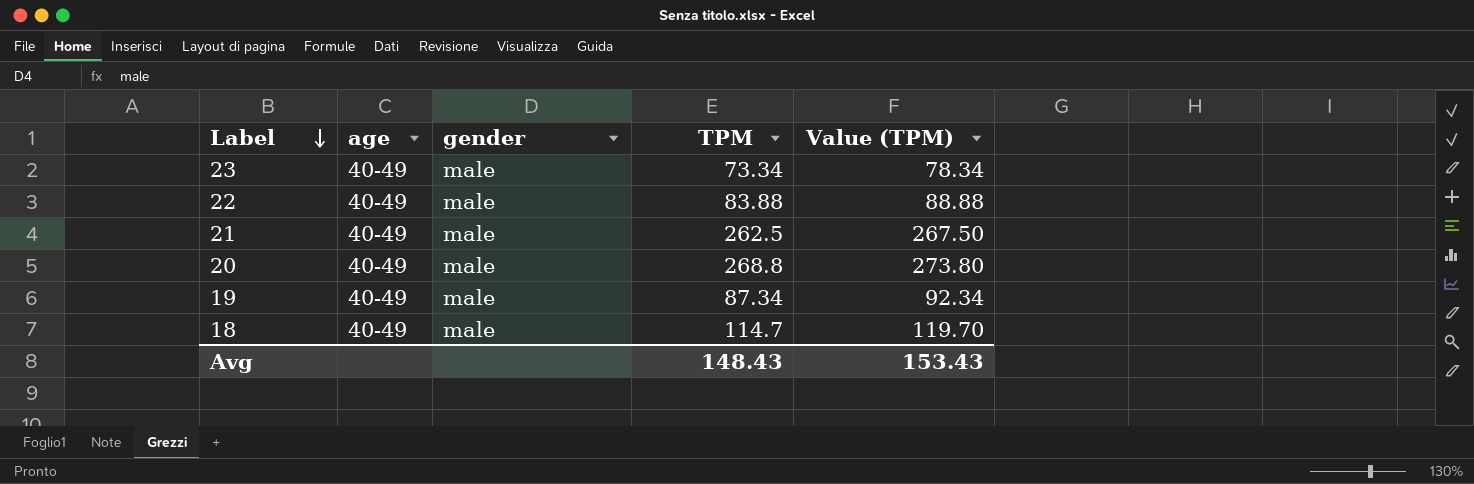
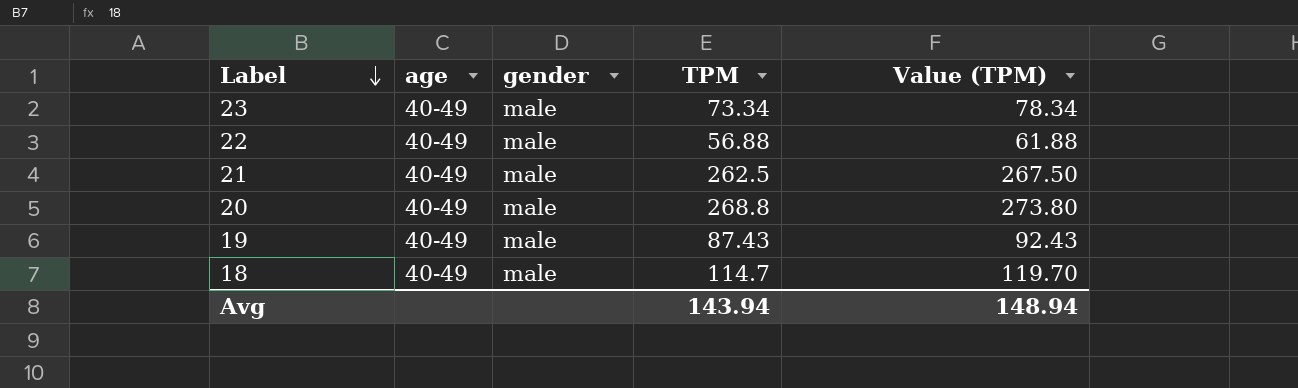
22 | TPM: 83.88 -> 56.88
22 | Value (TPM): 88.88 -> 61.88
19 | TPM: 87.34 -> 87.43
19 | Value (TPM): 92.34 -> 92.43
Avg | TPM: 148.43 -> 143.94
Avg | Value (TPM): 153.43 -> 148.94

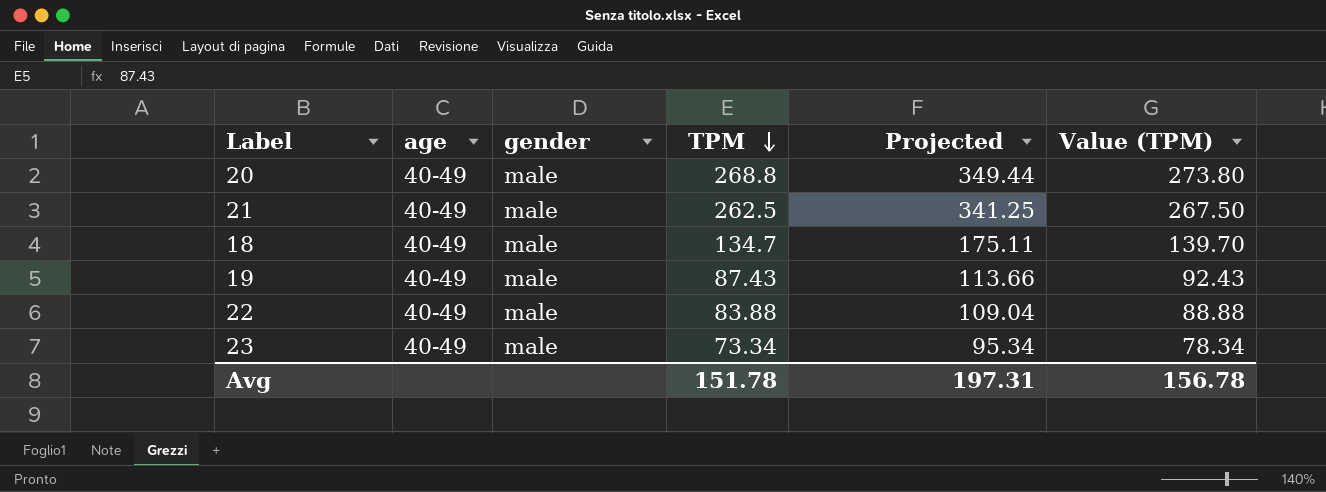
row order: Label descending -> TPM descending
column Projected | formula: none -> [TPM] * 1.3
18 | TPM: 114.7 -> 134.7
18 | Value (TPM): 119.70 -> 139.70
22 | TPM: 56.88 -> 83.88
22 | Value (TPM): 61.88 -> 88.88
Avg | TPM: 143.94 -> 151.78
Avg | Value (TPM): 148.94 -> 156.78

